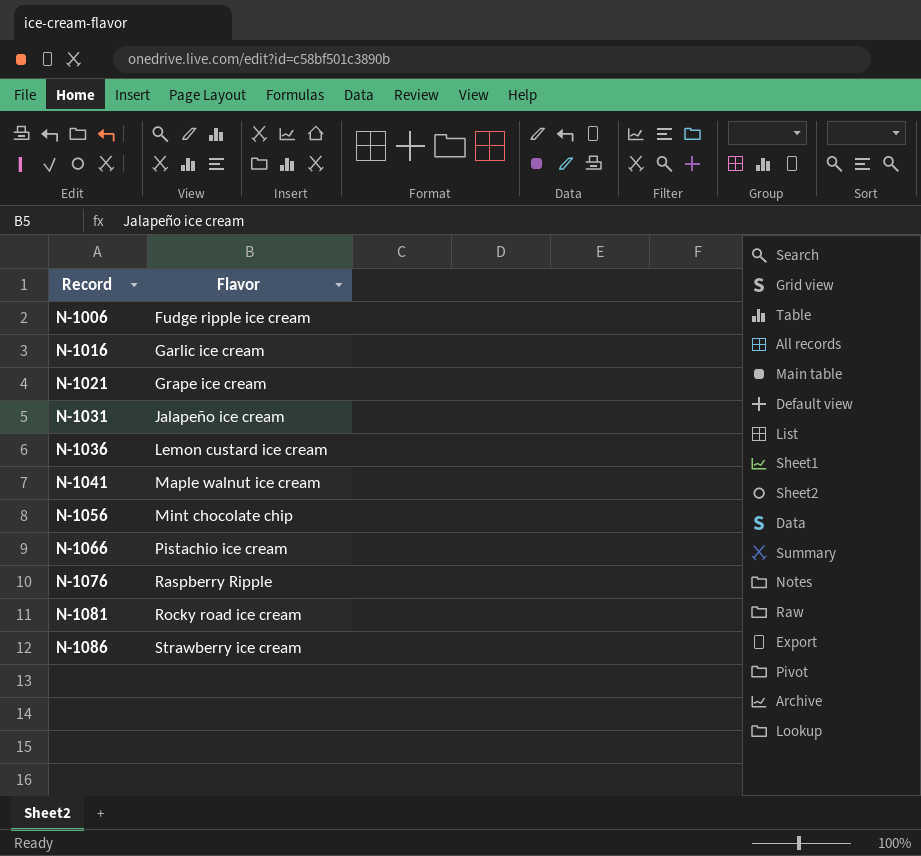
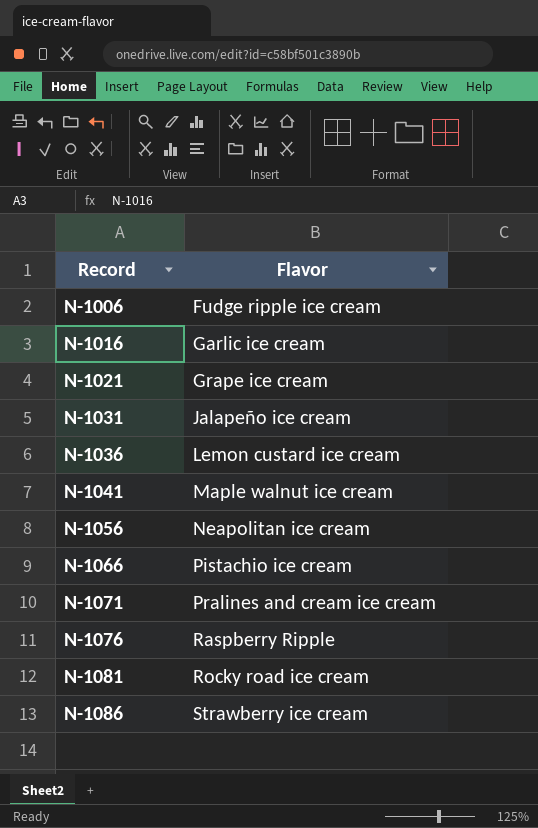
N-1056 | Flavor: Mint chocolate chip -> Neapolitan ice cream
row N-1071: none -> Pralines and cream ice cream

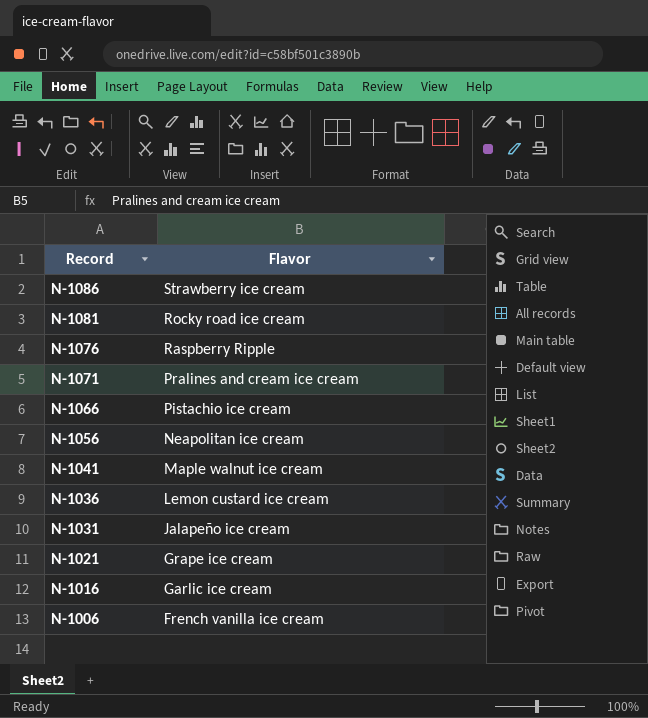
row order: Record ascending -> Record descending
N-1006 | Flavor: Fudge ripple ice cream -> French vanilla ice cream

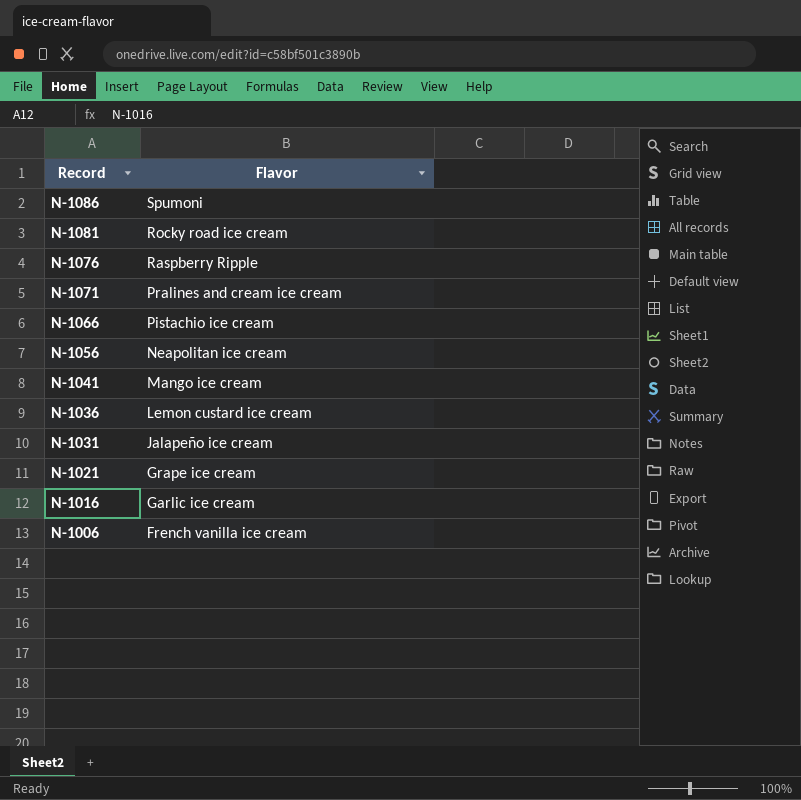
N-1086 | Flavor: Strawberry ice cream -> Spumoni
N-1041 | Flavor: Maple walnut ice cream -> Mango ice cream

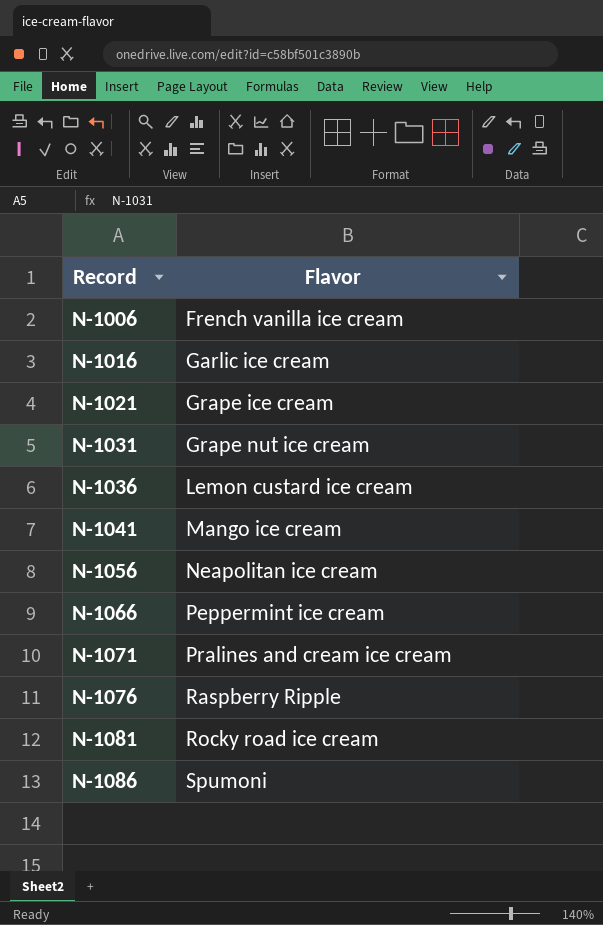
row order: Record descending -> Record ascending
N-1031 | Flavor: Jalapeño ice cream -> Grape nut ice cream
N-1066 | Flavor: Pistachio ice cream -> Peppermint ice cream

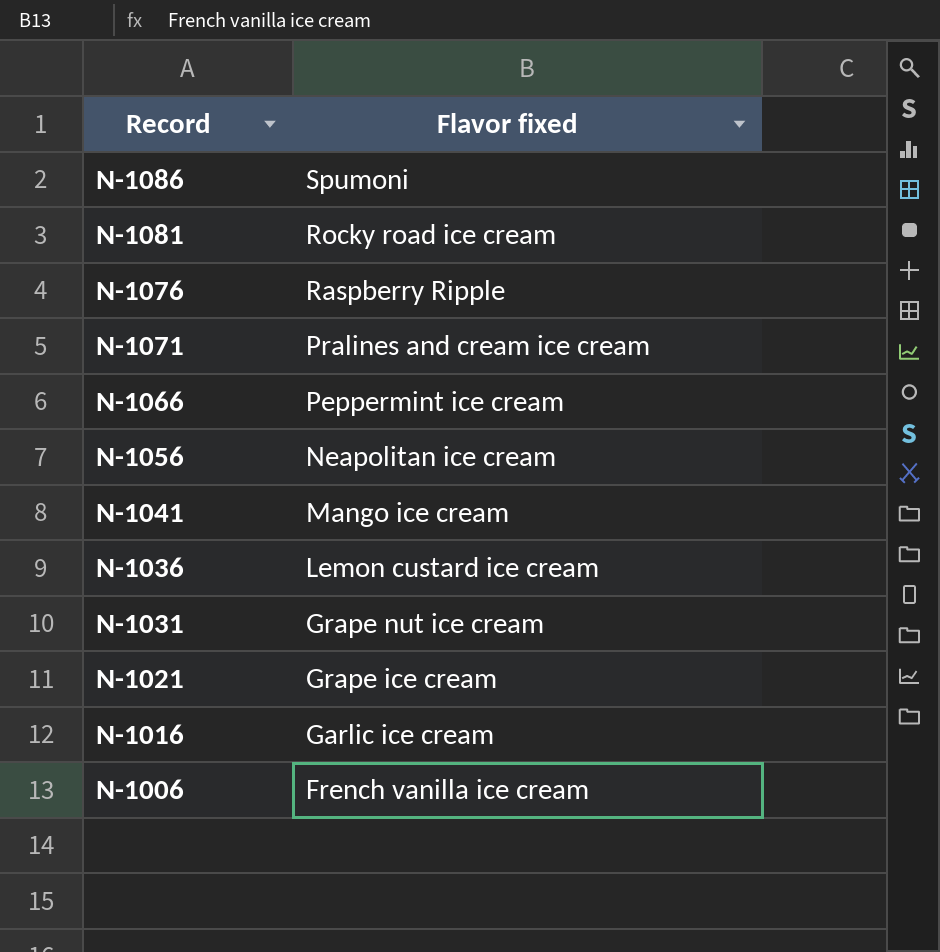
row order: Record ascending -> Record descending
column name: Flavor -> Flavor fixed

